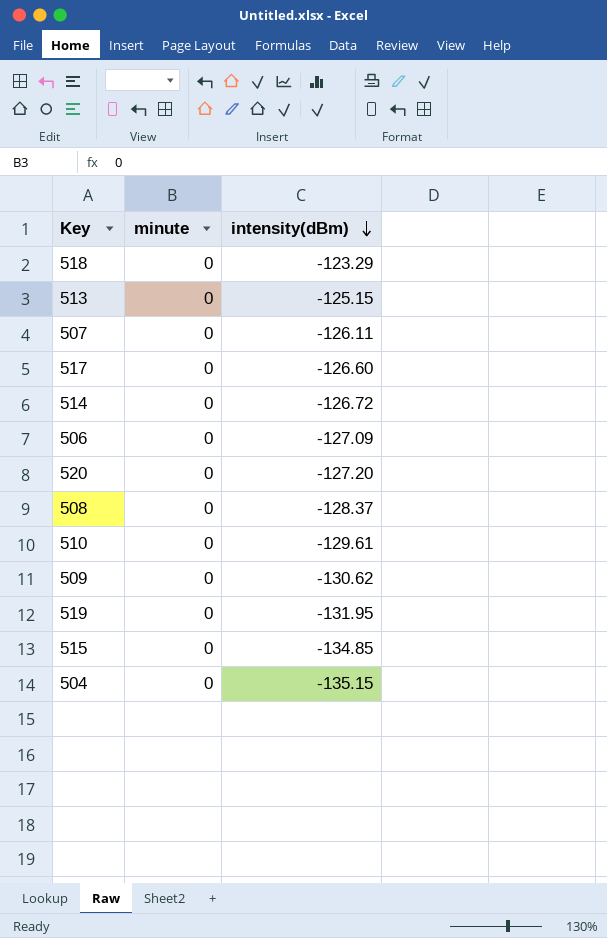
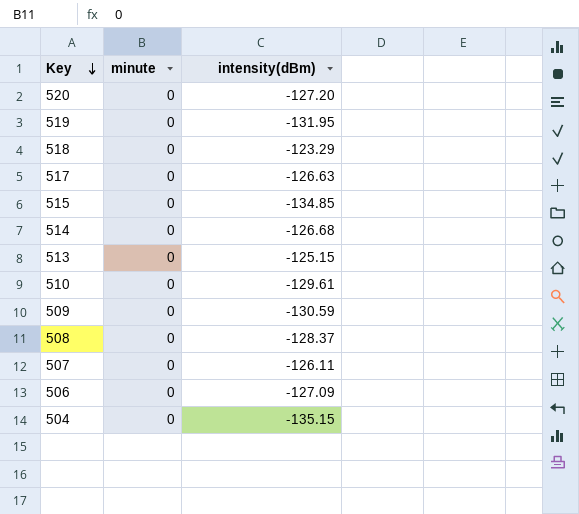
row order: intensity(dBm) descending -> Key descending
517 | intensity(dBm): -126.60 -> -126.63
514 | intensity(dBm): -126.72 -> -126.68
509 | intensity(dBm): -130.62 -> -130.59

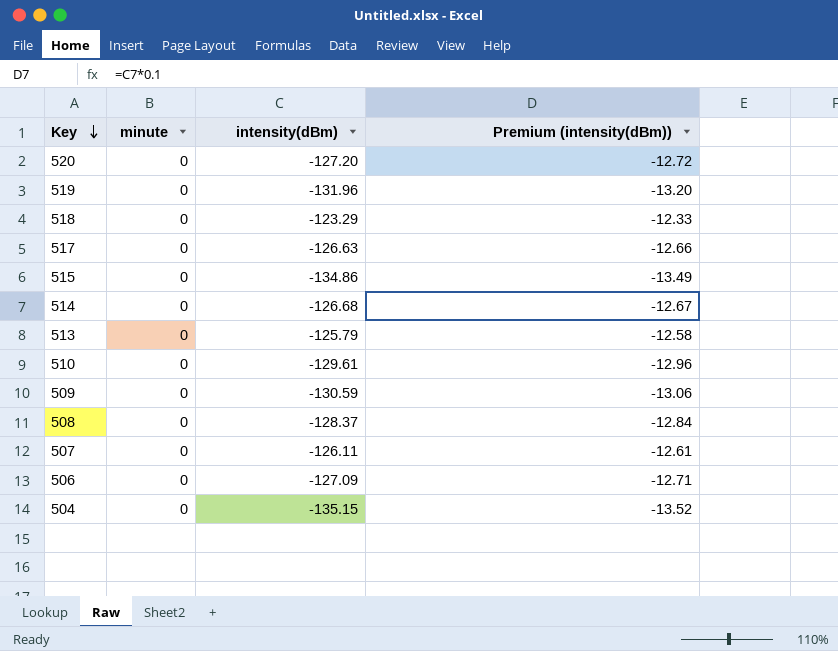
column Premium (intensity(dBm)) | formula: none -> [intensity(dBm)] * 0.1
519 | intensity(dBm): -131.95 -> -131.96
515 | intensity(dBm): -134.85 -> -134.86
513 | intensity(dBm): -125.15 -> -125.79

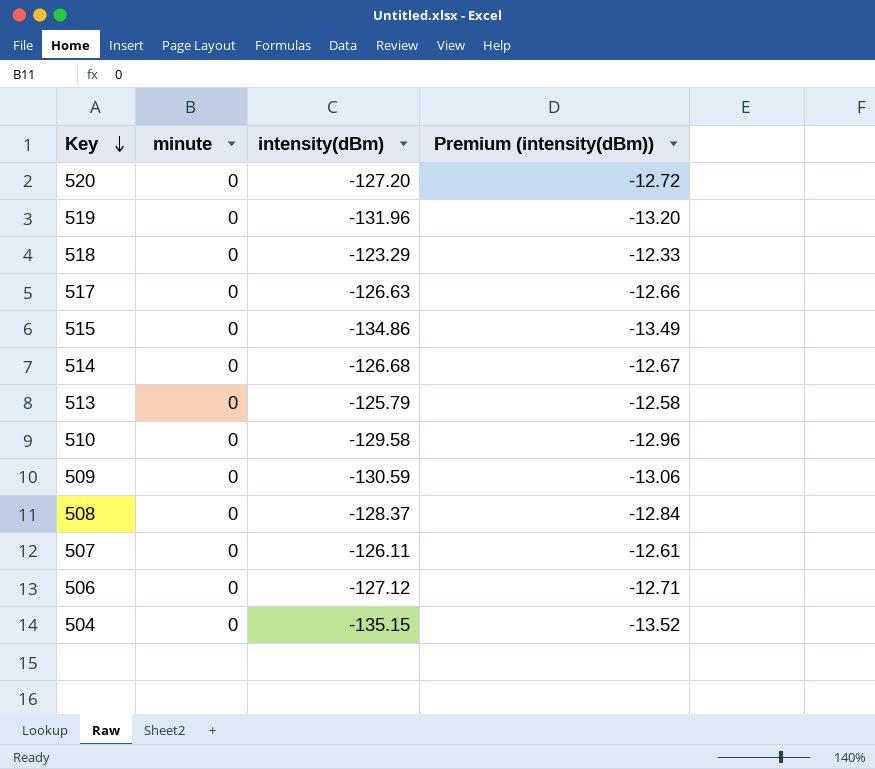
510 | intensity(dBm): -129.61 -> -129.58
506 | intensity(dBm): -127.09 -> -127.12

